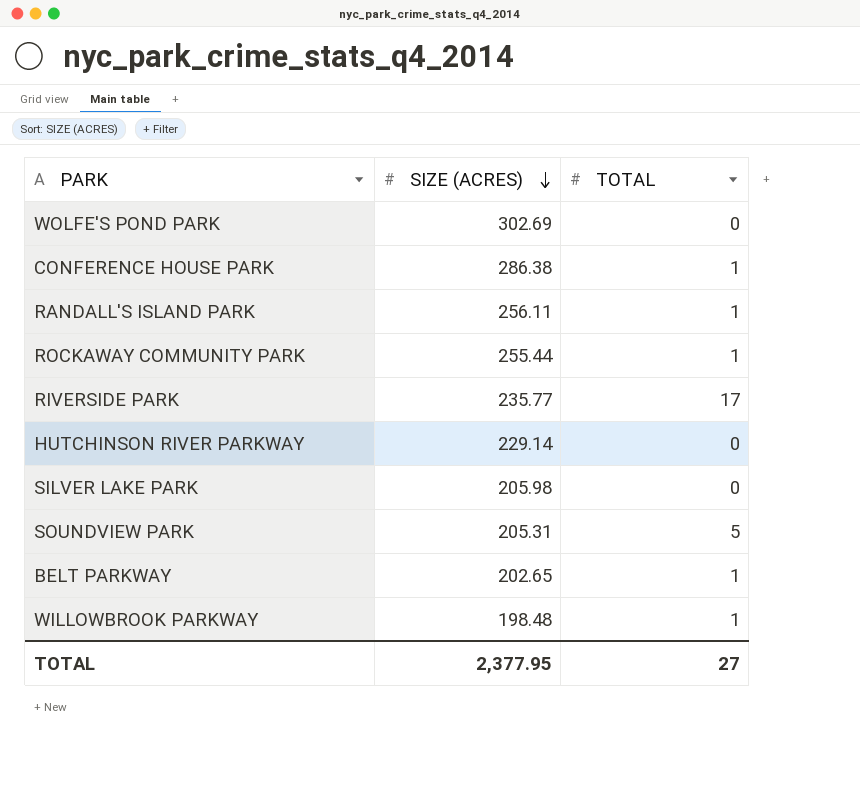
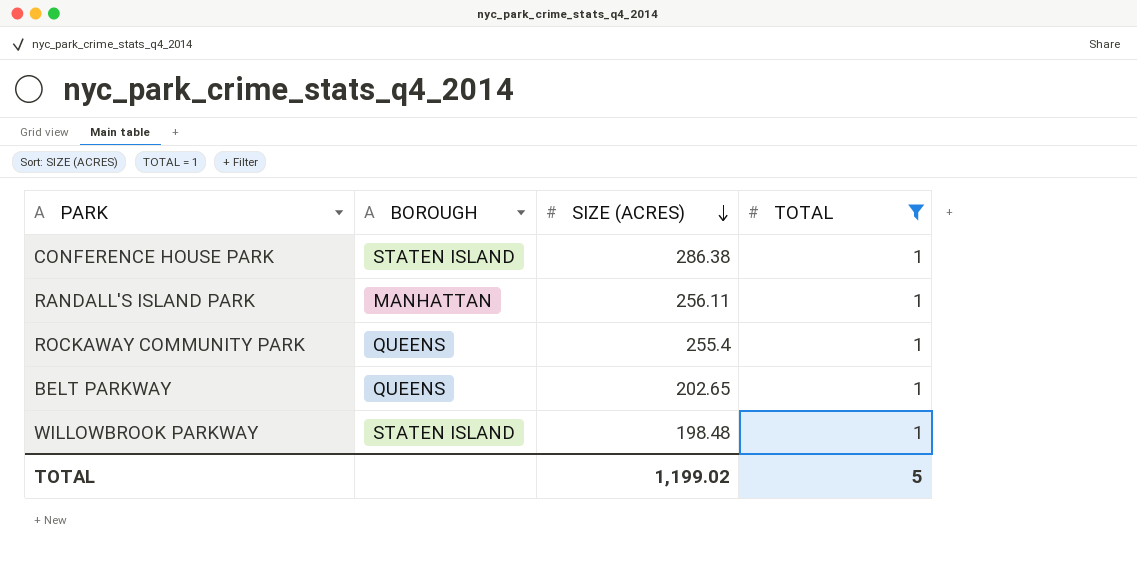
filter: none -> TOTAL = 1
column BOROUGH | position: none -> 2
ROCKAWAY COMMUNITY PARK | SIZE (ACRES): 255.44 -> 255.4
TOTAL | SIZE (ACRES): 2,377.95 -> 1,199.02
TOTAL | TOTAL: 27 -> 5

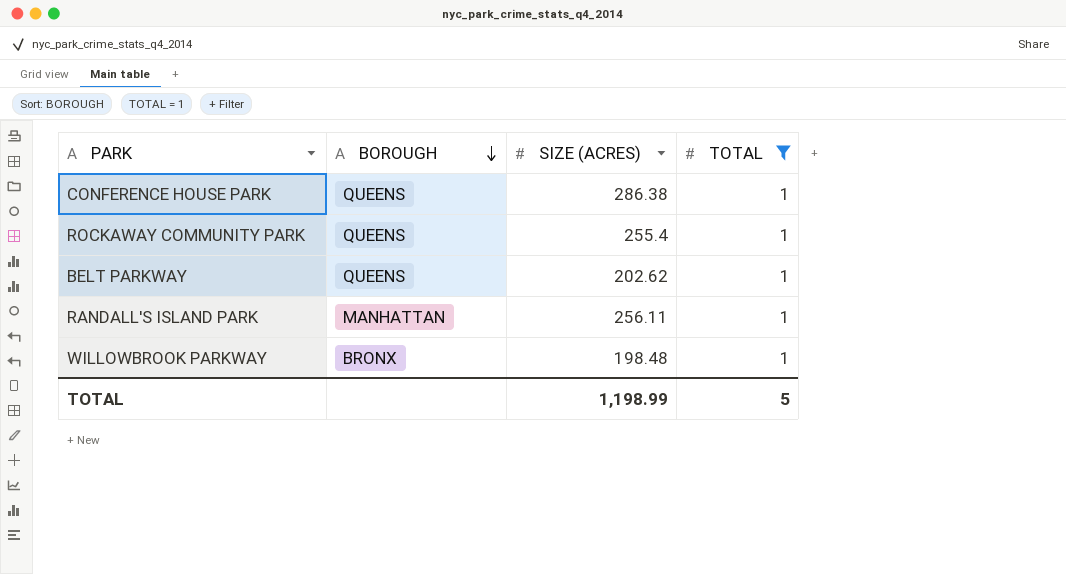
row order: SIZE (ACRES) descending -> BOROUGH descending
CONFERENCE HOUSE PARK | BOROUGH: STATEN ISLAND -> QUEENS
BELT PARKWAY | SIZE (ACRES): 202.65 -> 202.62
WILLOWBROOK PARKWAY | BOROUGH: STATEN ISLAND -> BRONX
TOTAL | SIZE (ACRES): 1,199.02 -> 1,198.99

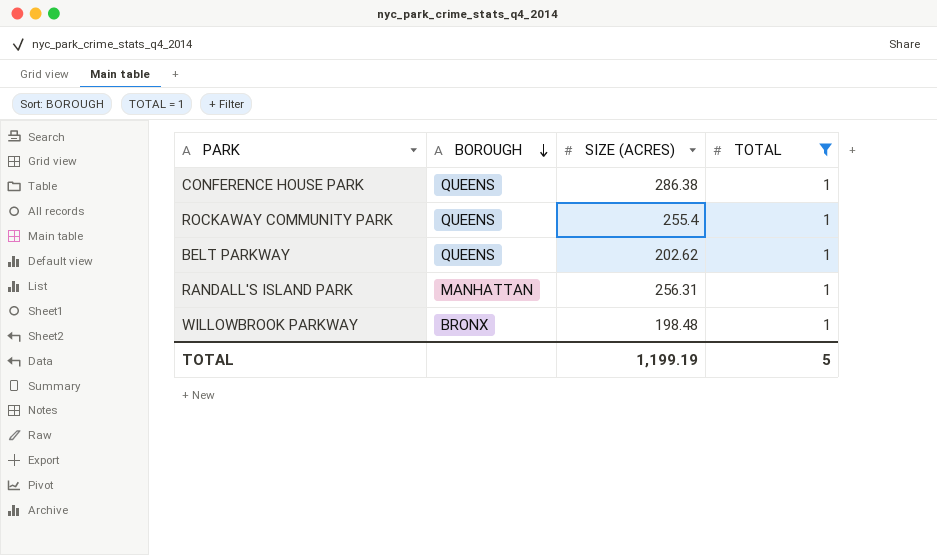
RANDALL'S ISLAND PARK | SIZE (ACRES): 256.11 -> 256.31
TOTAL | SIZE (ACRES): 1,198.99 -> 1,199.19

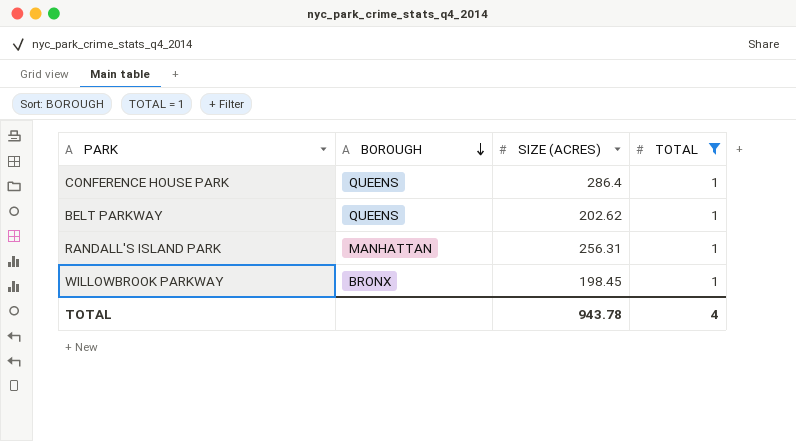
row ROCKAWAY COMMUNITY PARK: QUEENS | 255.4 | 1 -> none
CONFERENCE HOUSE PARK | SIZE (ACRES): 286.38 -> 286.4
WILLOWBROOK PARKWAY | SIZE (ACRES): 198.48 -> 198.45
TOTAL | SIZE (ACRES): 1,199.19 -> 943.78
TOTAL | TOTAL: 5 -> 4

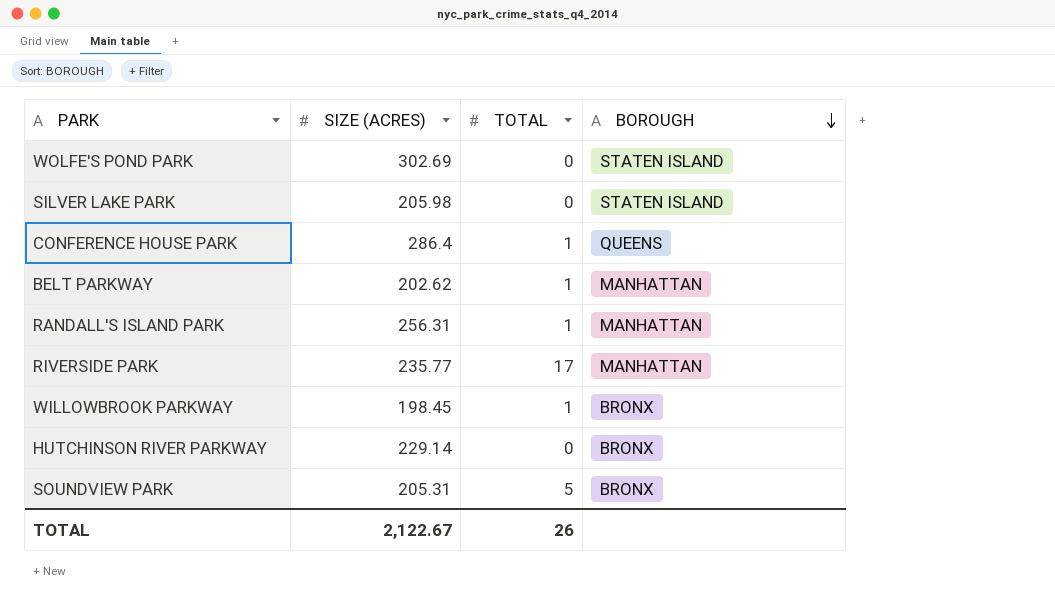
filter: TOTAL = 1 -> none
column BOROUGH | position: 2 -> 4
BELT PARKWAY | BOROUGH: QUEENS -> MANHATTAN
TOTAL | SIZE (ACRES): 943.78 -> 2,122.67
TOTAL | TOTAL: 4 -> 26

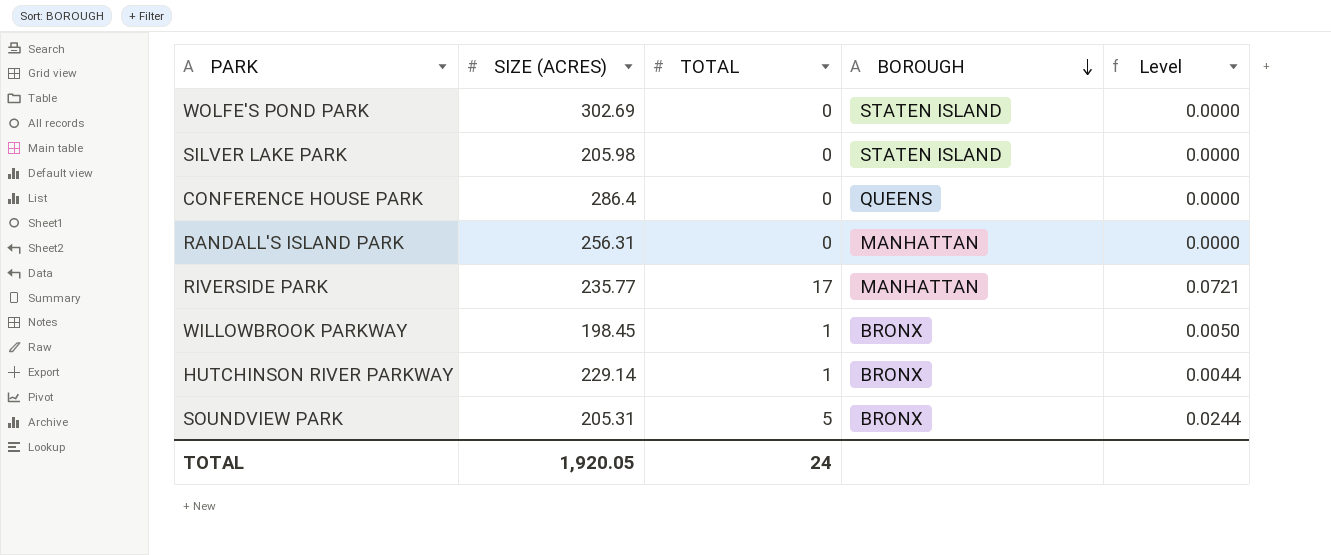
column Level | formula: none -> [TOTAL] / [SIZE (ACRES)]
row BELT PARKWAY: 202.62 | 1 | MANHATTAN -> none
CONFERENCE HOUSE PARK | TOTAL: 1 -> 0
RANDALL'S ISLAND PARK | TOTAL: 1 -> 0
HUTCHINSON RIVER PARKWAY | TOTAL: 0 -> 1
TOTAL | SIZE (ACRES): 2,122.67 -> 1,920.05
TOTAL | TOTAL: 26 -> 24

